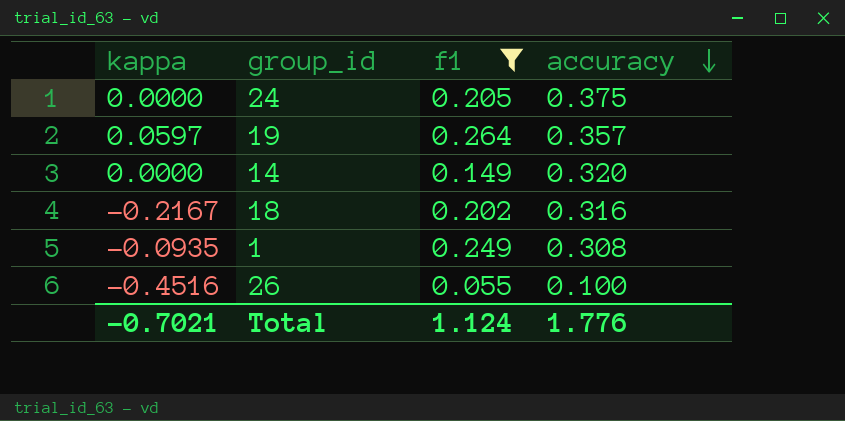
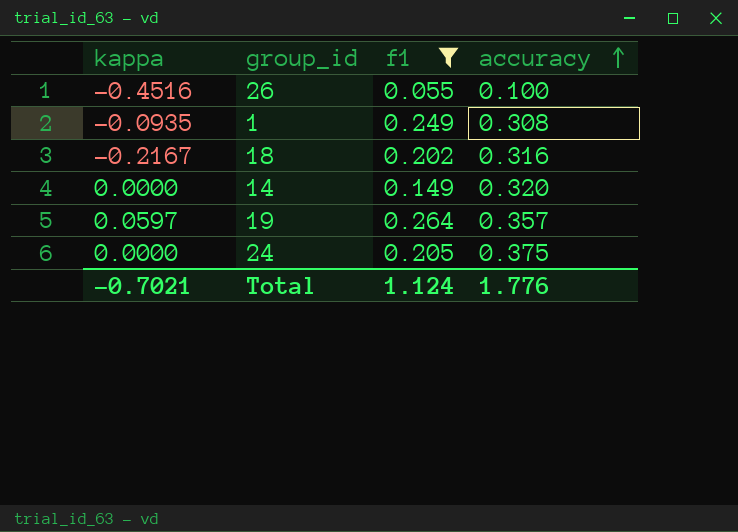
row order: accuracy descending -> accuracy ascending

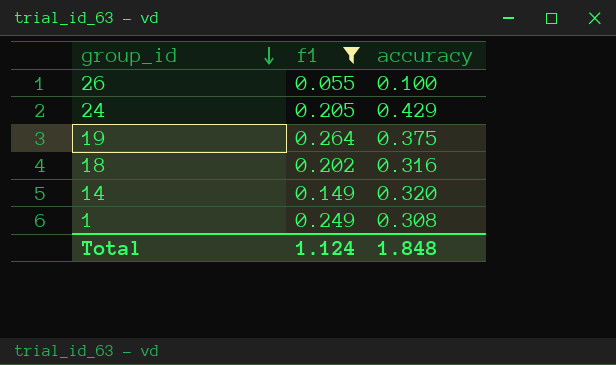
row order: accuracy ascending -> group_id descending
column kappa | position: 1 -> none
24 | accuracy: 0.375 -> 0.429
19 | accuracy: 0.357 -> 0.375
Total | accuracy: 1.776 -> 1.848

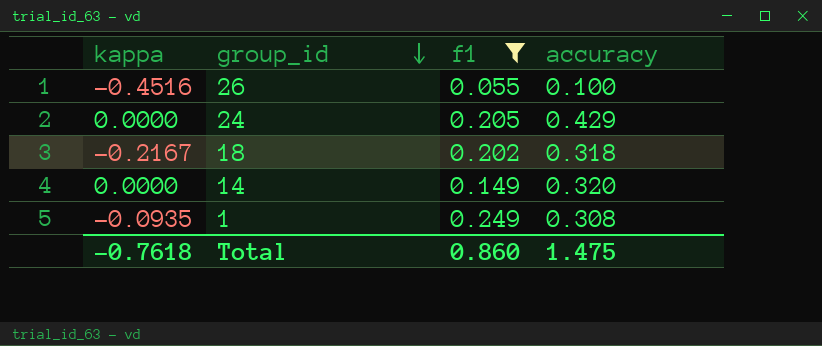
column kappa | position: none -> 1
row 19: 0.264 | 0.375 -> none
18 | accuracy: 0.316 -> 0.318
Total | f1: 1.124 -> 0.860
Total | accuracy: 1.848 -> 1.475

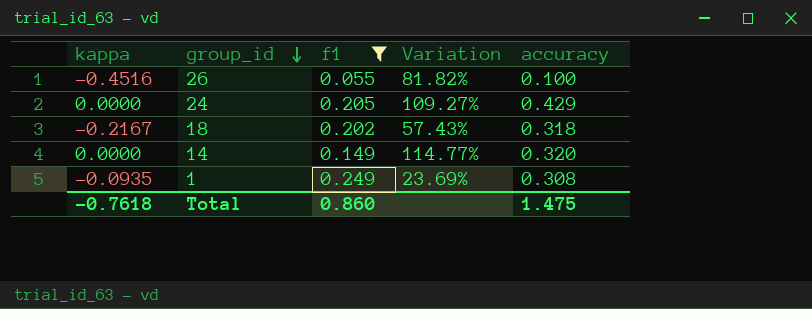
column Variation | formula: none -> ([accuracy] - [f1]) / [f1]

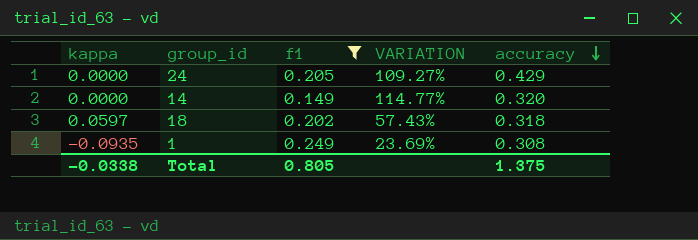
row order: group_id descending -> accuracy descending
column name: Variation -> VARIATION
row 26: -0.4516 | 0.055 | 81.82% | 0.100 -> none
18 | kappa: -0.2167 -> 0.0597
Total | kappa: -0.7618 -> -0.0338
Total | f1: 0.860 -> 0.805
Total | accuracy: 1.475 -> 1.375

